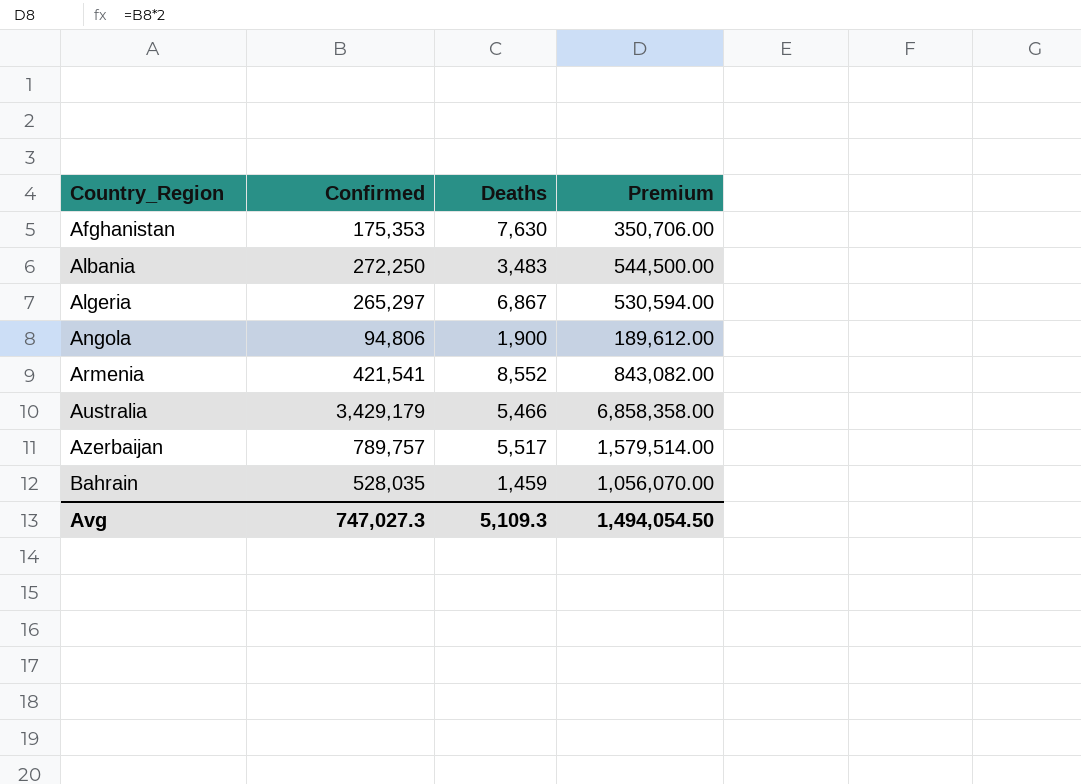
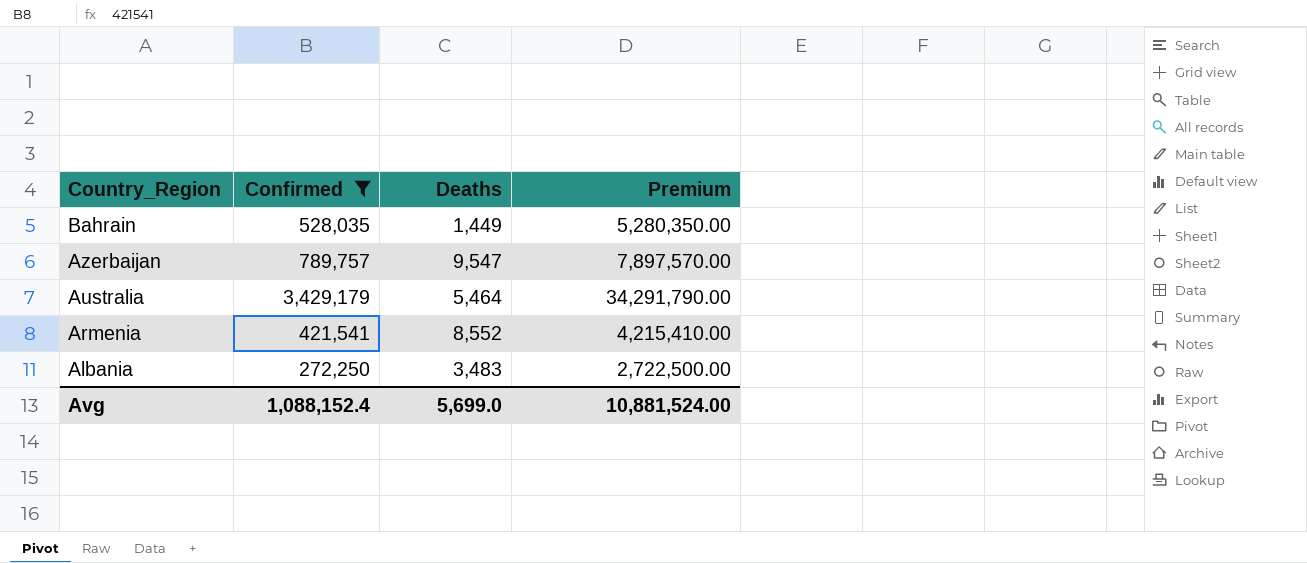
filter: none -> Confirmed >= 272,250
row order: Country_Region ascending -> Country_Region descending
column Premium | formula: [Confirmed] * 2 -> [Confirmed] * 10
Bahrain | Deaths: 1,459 -> 1,449
Azerbaijan | Deaths: 5,517 -> 9,547
Australia | Deaths: 5,466 -> 5,464
Avg | Confirmed: 747,027.3 -> 1,088,152.4
Avg | Deaths: 5,109.3 -> 5,699.0
Avg | Premium: 1,494,054.50 -> 10,881,524.00

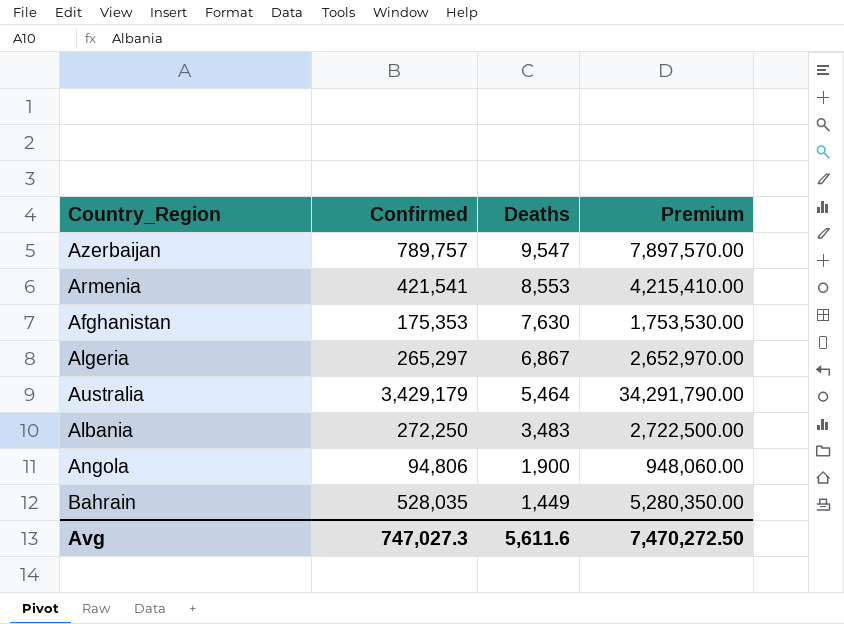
filter: Confirmed >= 272,250 -> none
row order: Country_Region descending -> Deaths descending
Armenia | Deaths: 8,552 -> 8,553
Avg | Confirmed: 1,088,152.4 -> 747,027.3
Avg | Deaths: 5,699.0 -> 5,611.6
Avg | Premium: 10,881,524.00 -> 7,470,272.50

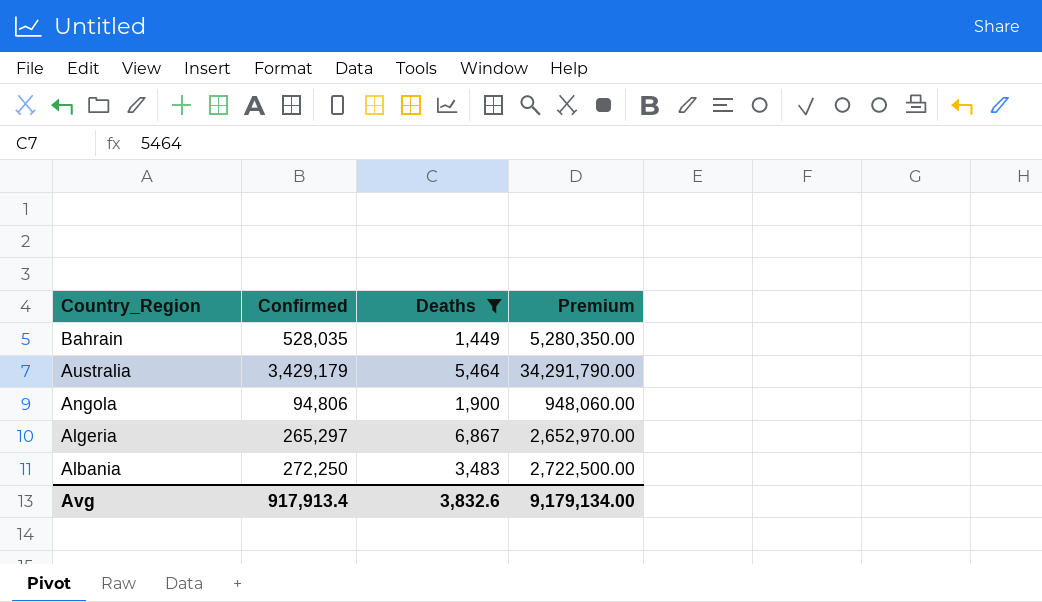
filter: none -> Deaths <= 6,867
row order: Deaths descending -> Country_Region descending
Avg | Confirmed: 747,027.3 -> 917,913.4
Avg | Deaths: 5,611.6 -> 3,832.6
Avg | Premium: 7,470,272.50 -> 9,179,134.00

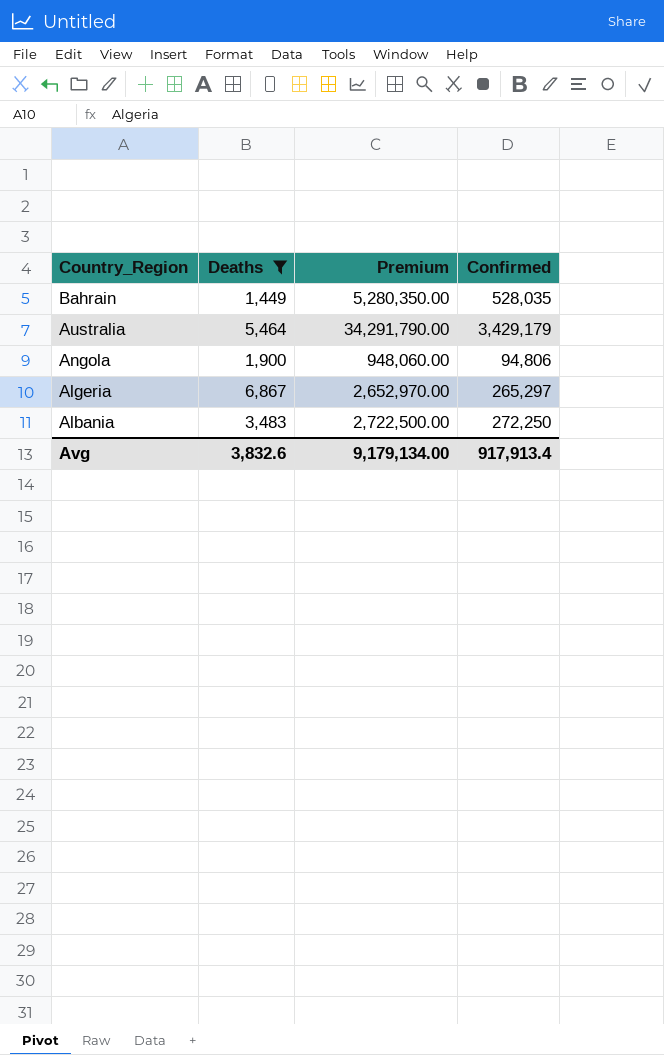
column Confirmed | position: 2 -> 4

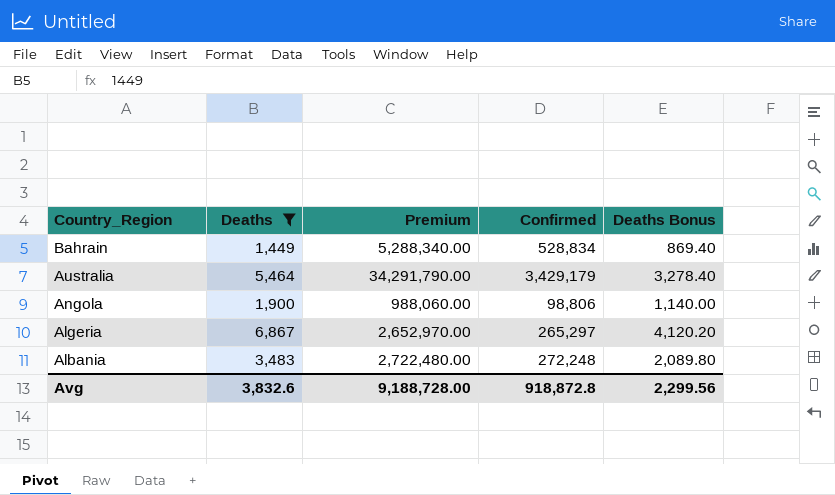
column Deaths Bonus | formula: none -> [Deaths] * 0.6
Bahrain | Premium: 5,280,350.00 -> 5,288,340.00
Bahrain | Confirmed: 528,035 -> 528,834
Angola | Premium: 948,060.00 -> 988,060.00
Angola | Confirmed: 94,806 -> 98,806
Albania | Premium: 2,722,500.00 -> 2,722,480.00
Albania | Confirmed: 272,250 -> 272,248
Avg | Premium: 9,179,134.00 -> 9,188,728.00
Avg | Confirmed: 917,913.4 -> 918,872.8

